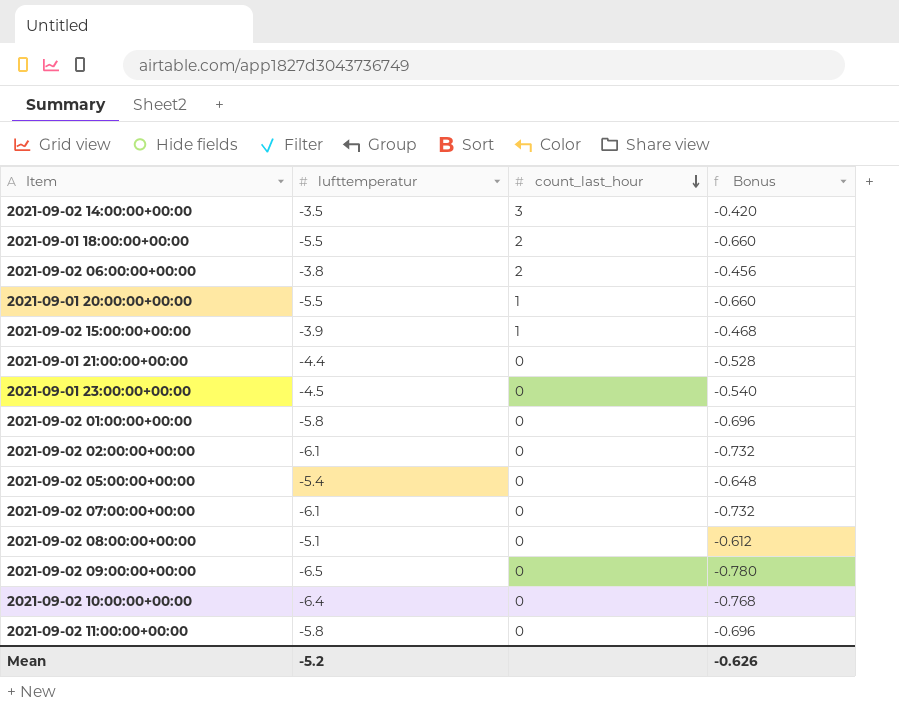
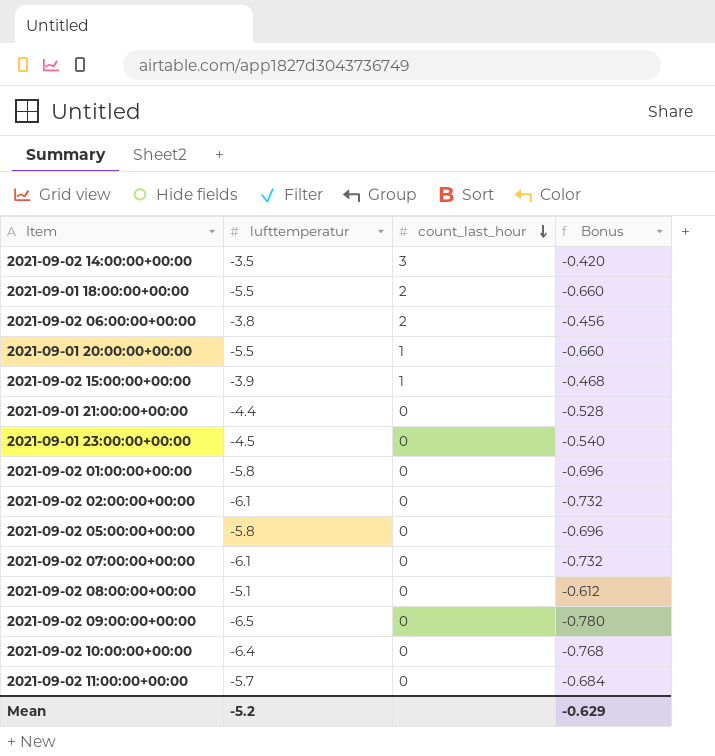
2021-09-02 05:00:00+00:00 | lufttemperatur: -5.4 -> -5.8
2021-09-02 05:00:00+00:00 | Bonus: -0.648 -> -0.696
2021-09-02 11:00:00+00:00 | lufttemperatur: -5.8 -> -5.7
2021-09-02 11:00:00+00:00 | Bonus: -0.696 -> -0.684
Mean | Bonus: -0.626 -> -0.629

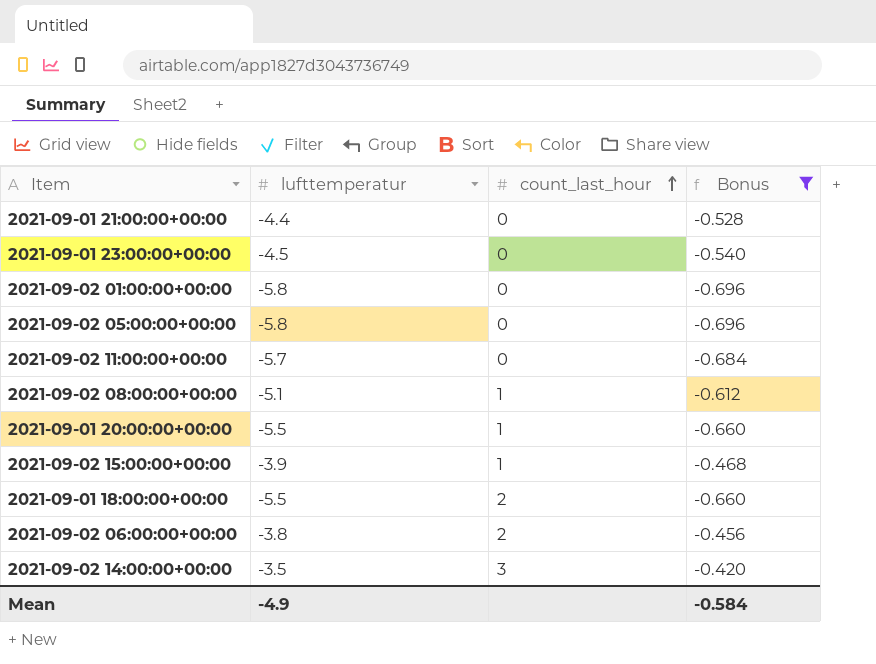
filter: none -> Bonus >= -0.696
row order: count_last_hour descending -> count_last_hour ascending
2021-09-02 08:00:00+00:00 | count_last_hour: 0 -> 1
Mean | lufttemperatur: -5.2 -> -4.9
Mean | Bonus: -0.629 -> -0.584

